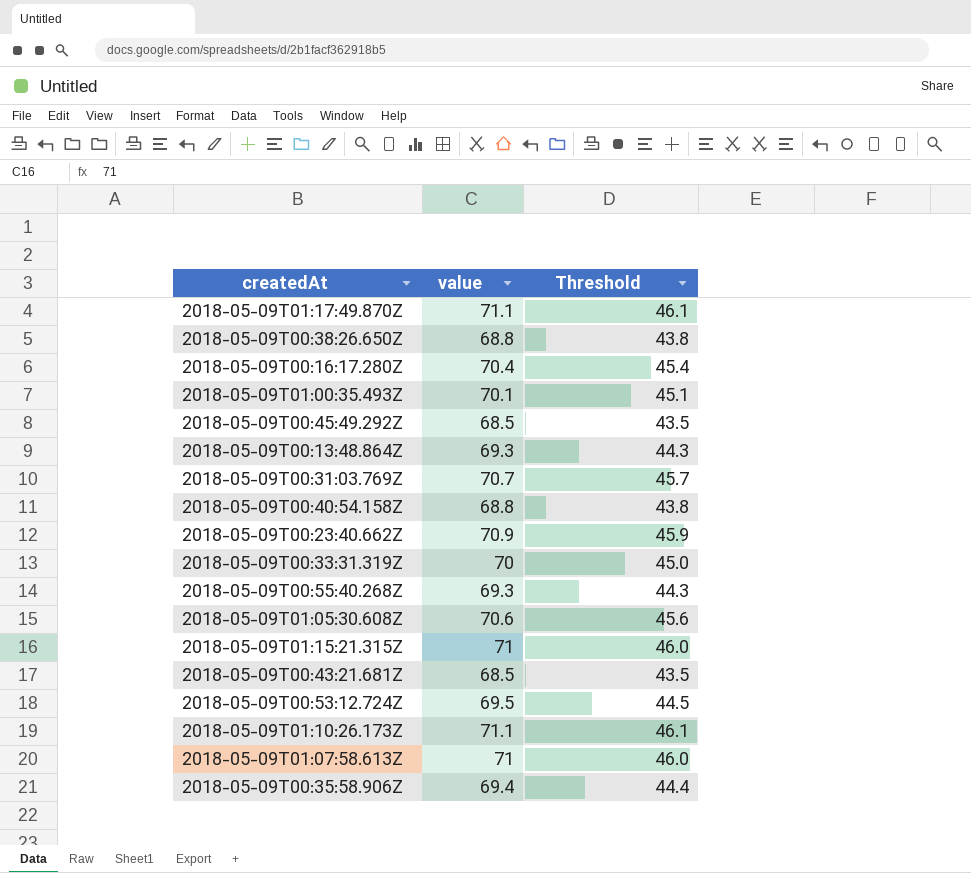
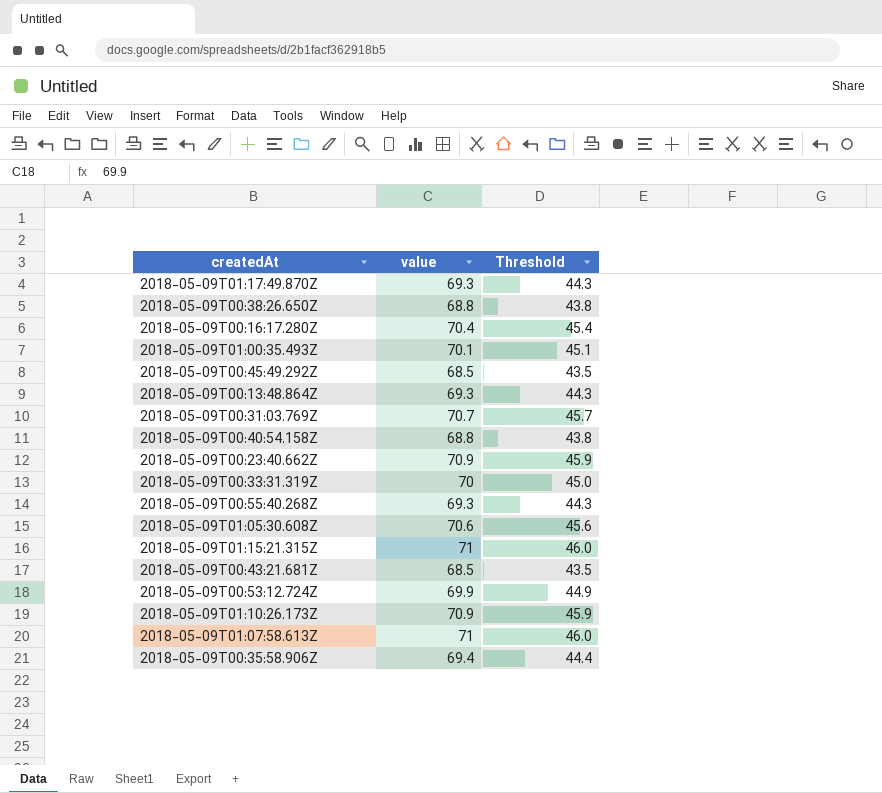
2018-05-09T01:17:49.870Z | value: 71.1 -> 69.3
2018-05-09T01:17:49.870Z | Threshold: 46.1 -> 44.3
2018-05-09T00:53:12.724Z | value: 69.5 -> 69.9
2018-05-09T00:53:12.724Z | Threshold: 44.5 -> 44.9
2018-05-09T01:10:26.173Z | value: 71.1 -> 70.9
2018-05-09T01:10:26.173Z | Threshold: 46.1 -> 45.9

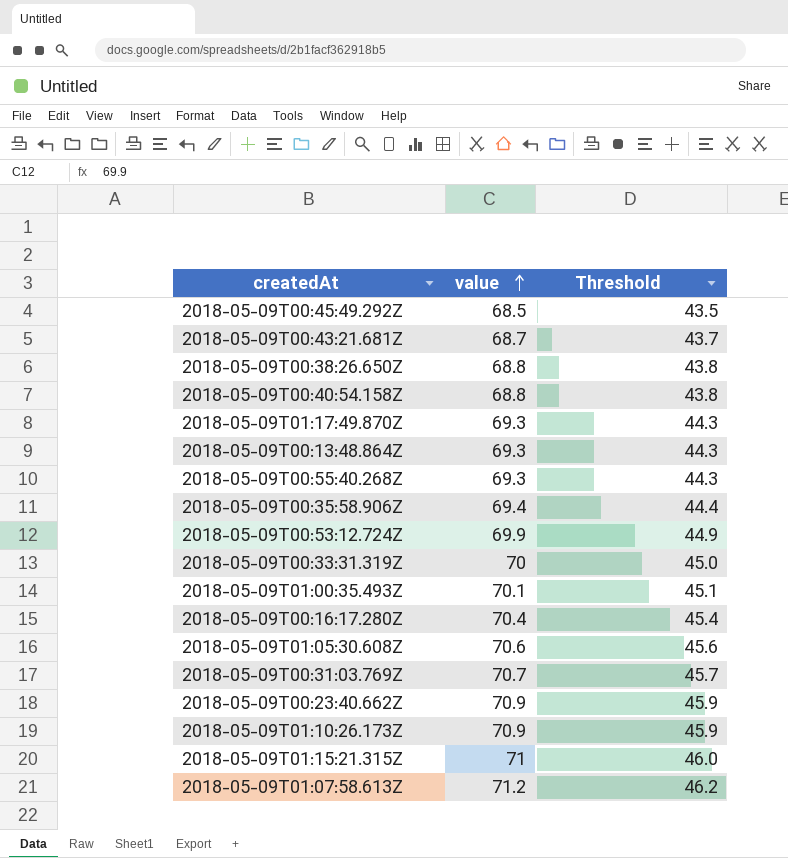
row order: none -> value ascending
2018-05-09T00:43:21.681Z | value: 68.5 -> 68.7
2018-05-09T00:43:21.681Z | Threshold: 43.5 -> 43.7
2018-05-09T01:07:58.613Z | value: 71 -> 71.2
2018-05-09T01:07:58.613Z | Threshold: 46.0 -> 46.2

